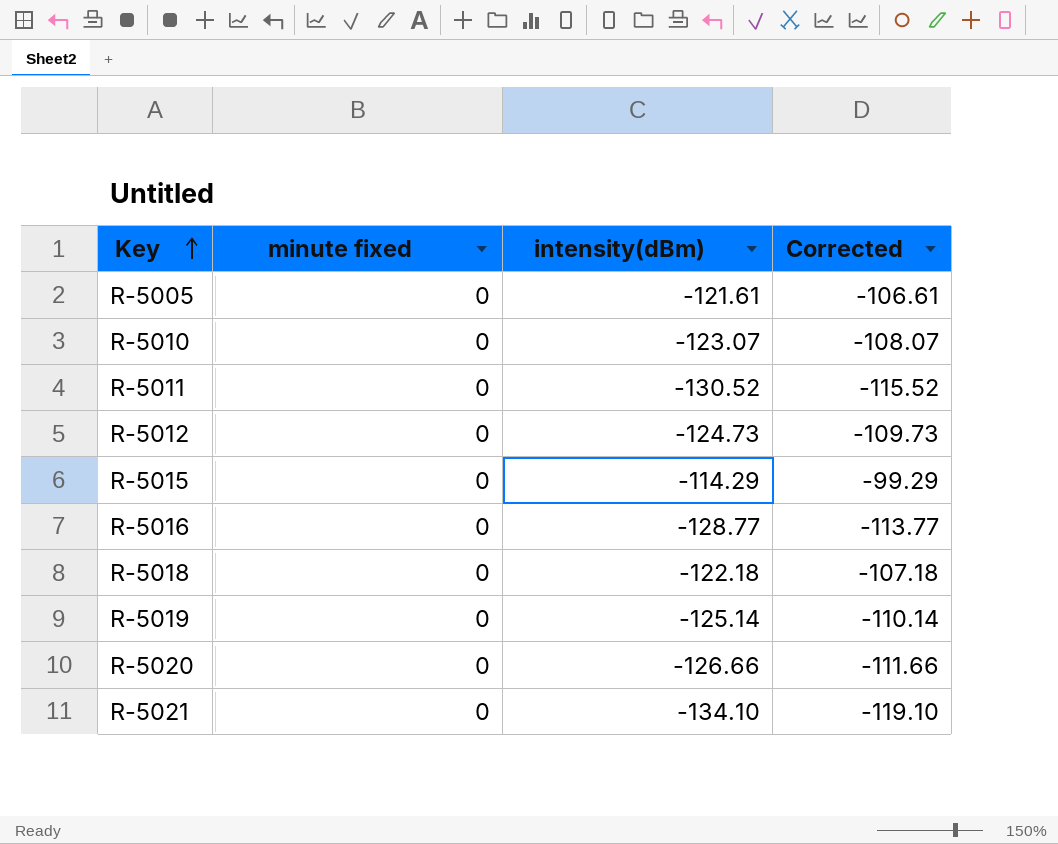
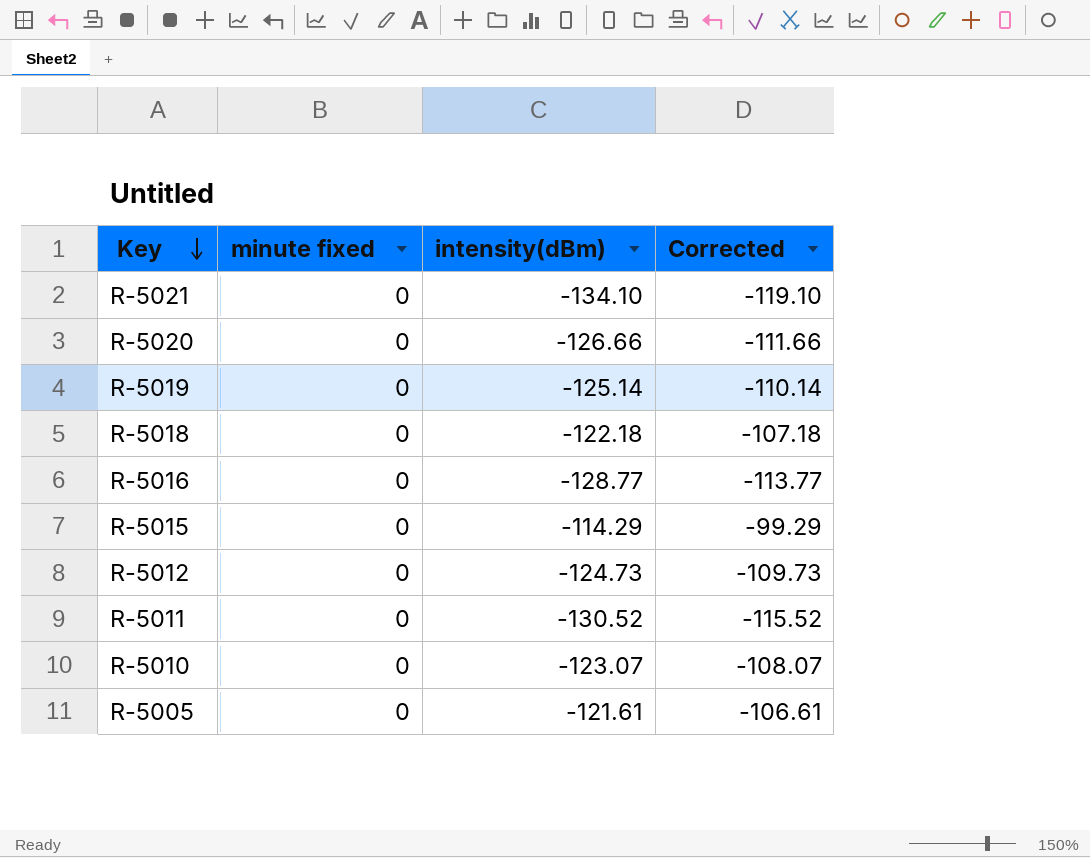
row order: Key ascending -> Key descending

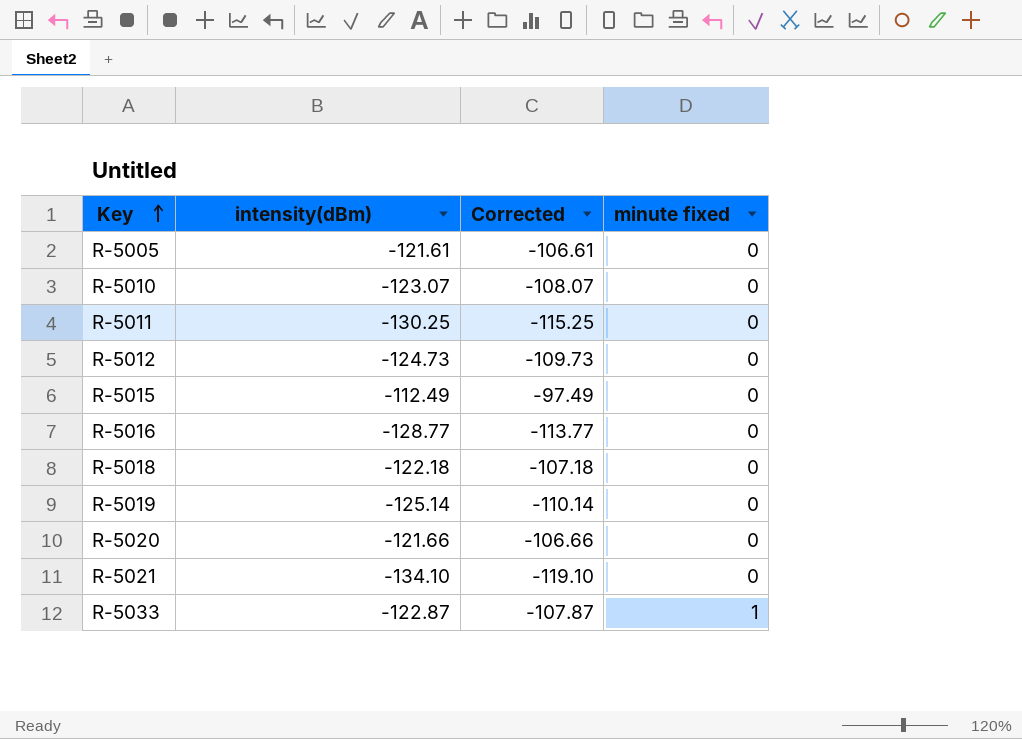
row order: Key descending -> Key ascending
column minute fixed | position: 2 -> 4
R-5011 | intensity(dBm): -130.52 -> -130.25
R-5011 | Corrected: -115.52 -> -115.25
R-5015 | intensity(dBm): -114.29 -> -112.49
R-5015 | Corrected: -99.29 -> -97.49
R-5020 | intensity(dBm): -126.66 -> -121.66
R-5020 | Corrected: -111.66 -> -106.66
row R-5033: none -> -122.87 | -107.87 | 1

